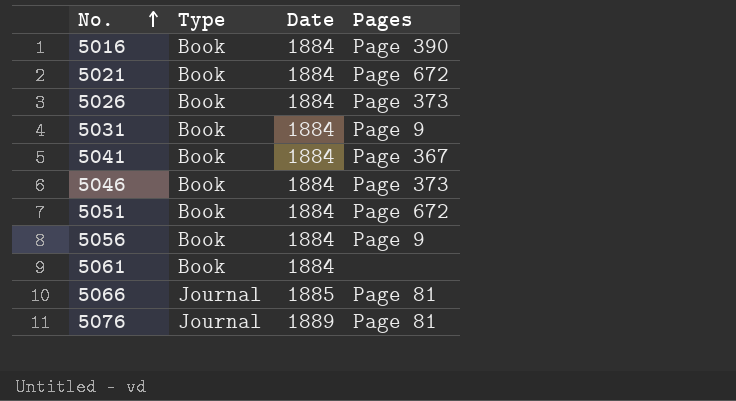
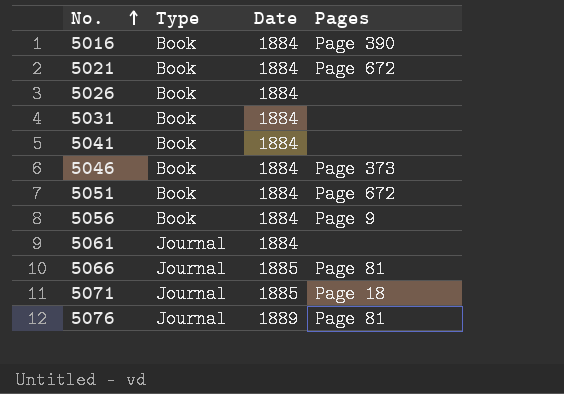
5026 | Pages: Page 373 -> none
5031 | Pages: Page 9 -> none
5041 | Pages: Page 367 -> none
5061 | Type: Book -> Journal
row 5071: none -> Journal | 1885 | Page 18

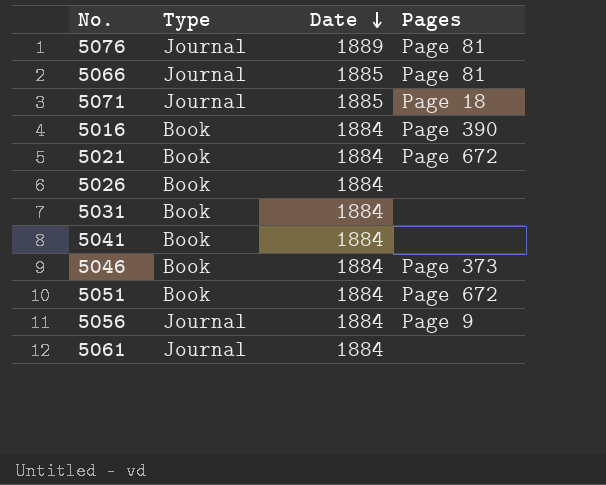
row order: No. ascending -> Date descending
5056 | Type: Book -> Journal

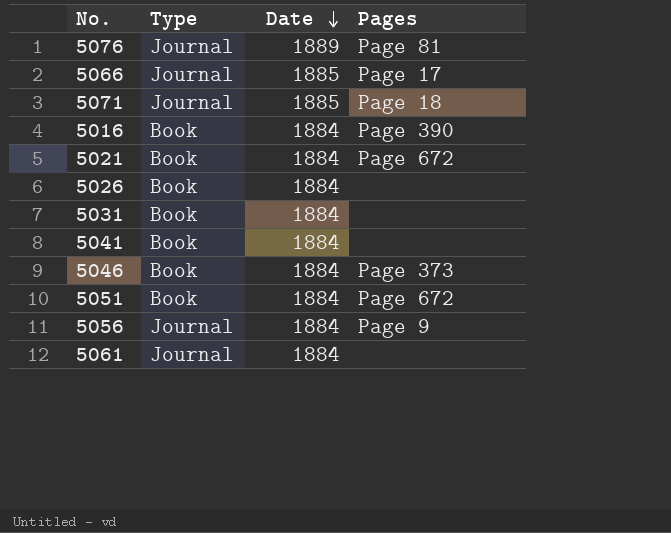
5066 | Pages: Page 81 -> Page 17

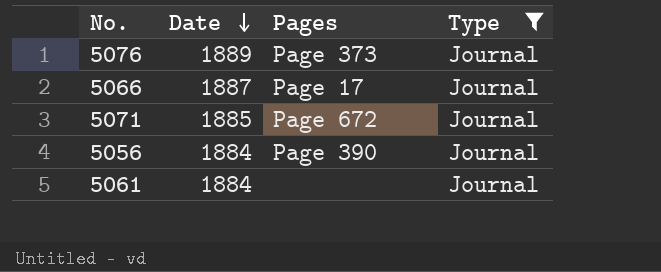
filter: none -> Type = Journal
column Type | position: 2 -> 4
5076 | Pages: Page 81 -> Page 373
5066 | Date: 1885 -> 1887
5071 | Pages: Page 18 -> Page 672
5056 | Pages: Page 9 -> Page 390

